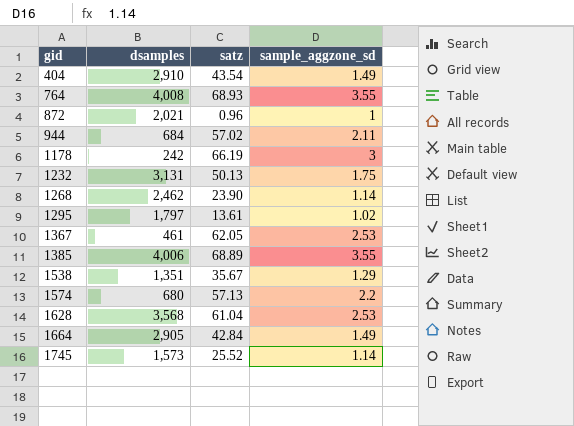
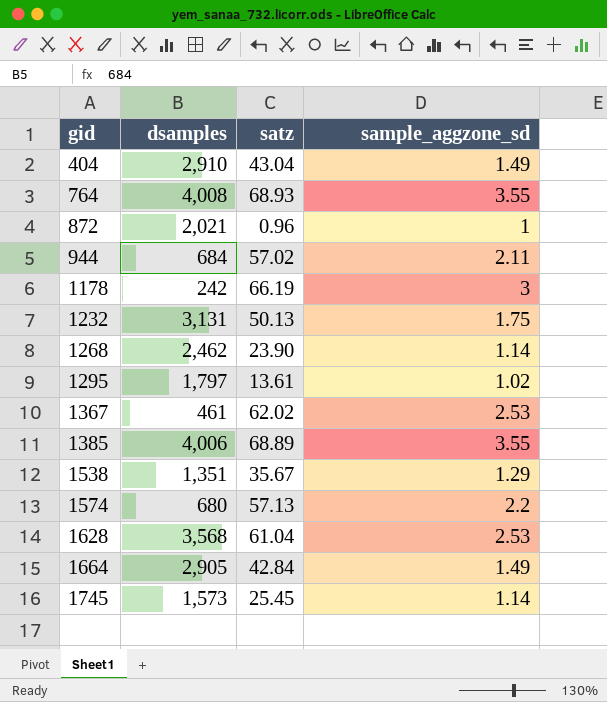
404 | satz: 43.54 -> 43.04
1367 | satz: 62.05 -> 62.02
1745 | satz: 25.52 -> 25.45

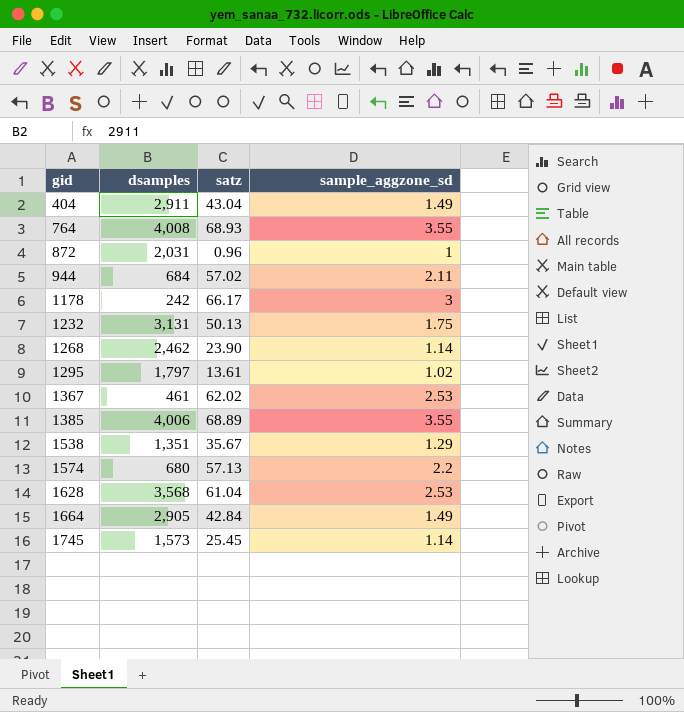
404 | dsamples: 2,910 -> 2,911
872 | dsamples: 2,021 -> 2,031
1178 | satz: 66.19 -> 66.17

